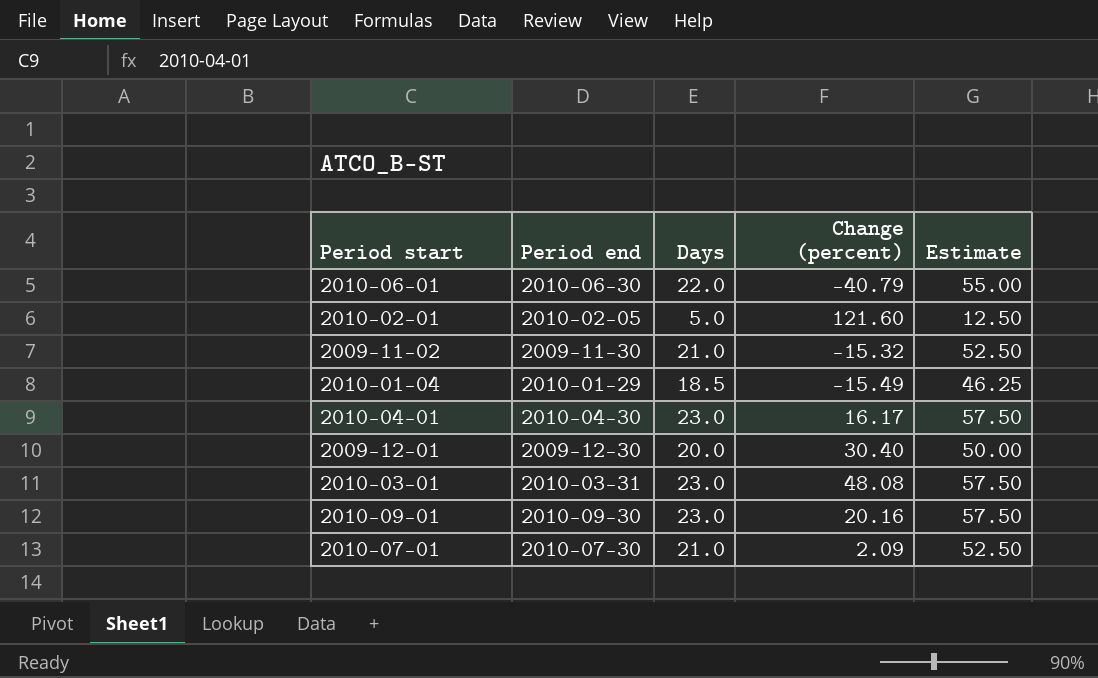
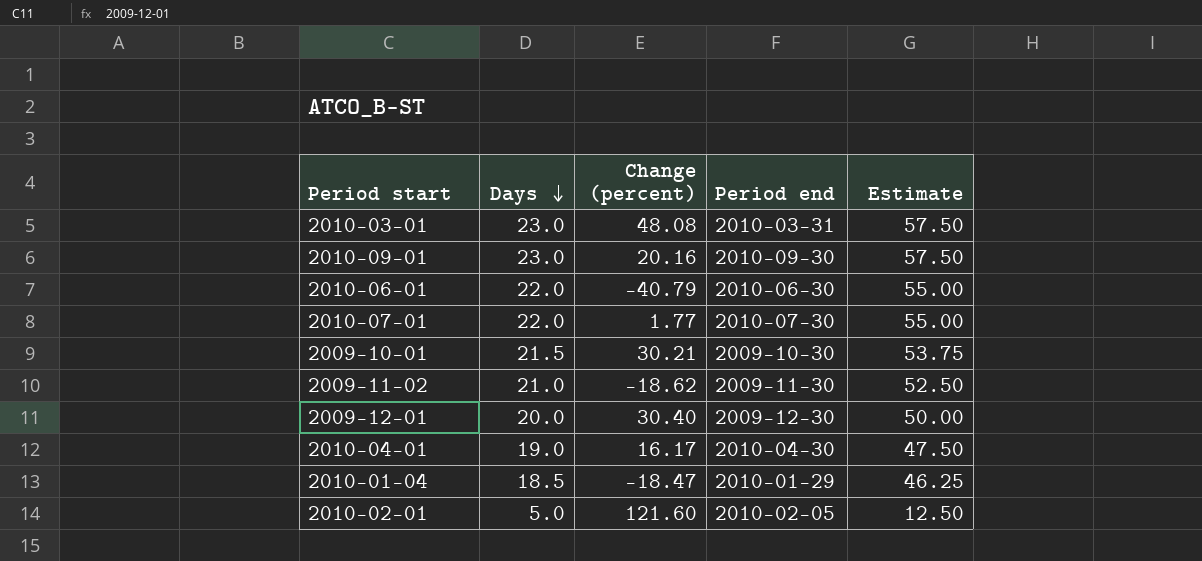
row order: none -> Days descending
column Period end | position: 2 -> 4
2010-07-01 | Days: 21.0 -> 22.0
2010-07-01 | Change (percent): 2.09 -> 1.77
2010-07-01 | Estimate: 52.50 -> 55.00
row 2009-10-01: none -> 21.5 | 30.21 | 2009-10-30 | 53.75
2009-11-02 | Change (percent): -15.32 -> -18.62
2010-04-01 | Days: 23.0 -> 19.0
2010-04-01 | Estimate: 57.50 -> 47.50
2010-01-04 | Change (percent): -15.49 -> -18.47

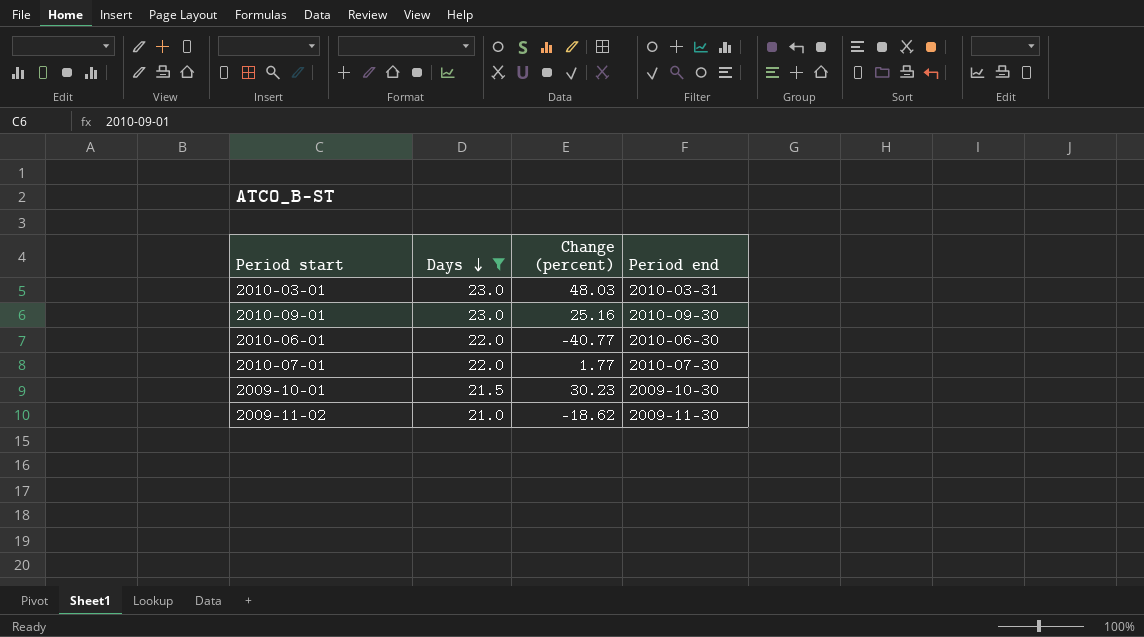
filter: none -> Days >= 21.0
column Estimate | formula: [Days] * 2.5 -> none
2010-03-01 | Change (percent): 48.08 -> 48.03
2010-09-01 | Change (percent): 20.16 -> 25.16
2010-06-01 | Change (percent): -40.79 -> -40.77
2009-10-01 | Change (percent): 30.21 -> 30.23

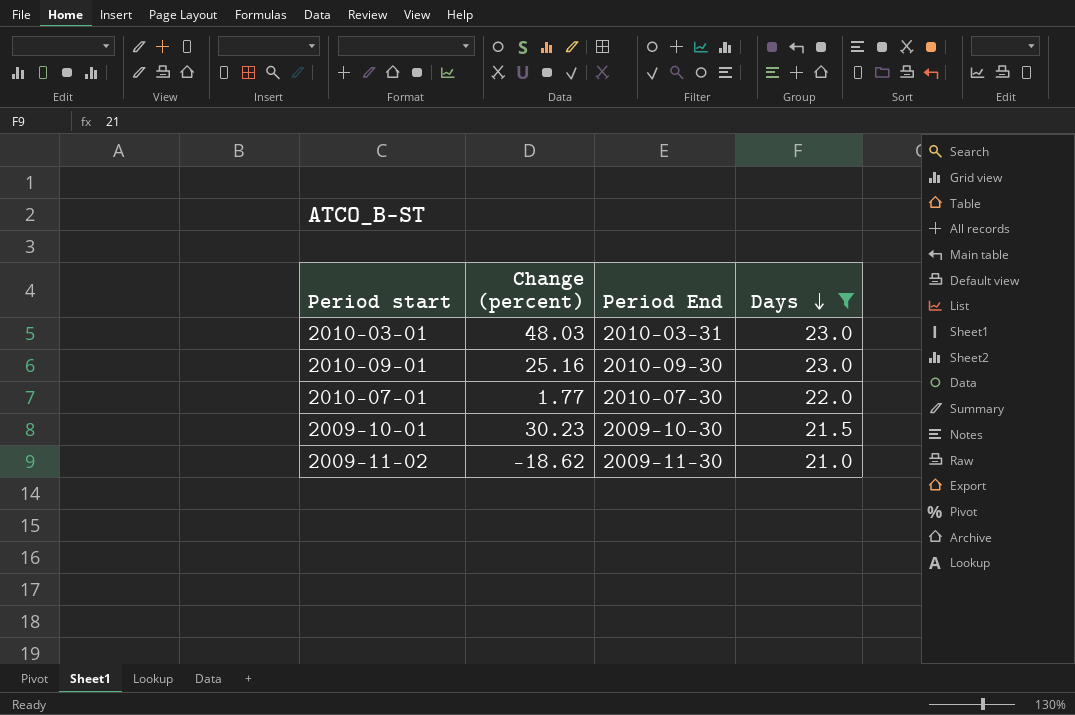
column name: Period end -> Period End
column Days | position: 2 -> 4
row 2010-06-01: 22.0 | -40.77 | 2010-06-30 -> none

